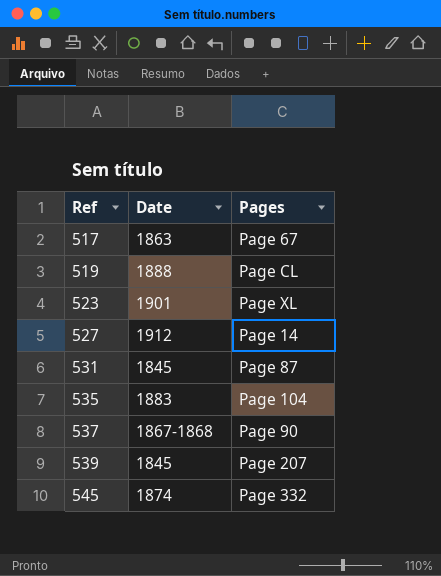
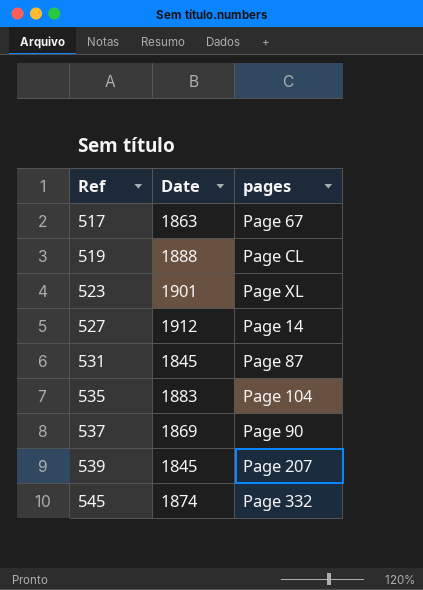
column name: Pages -> pages
537 | Date: 1867-1868 -> 1869

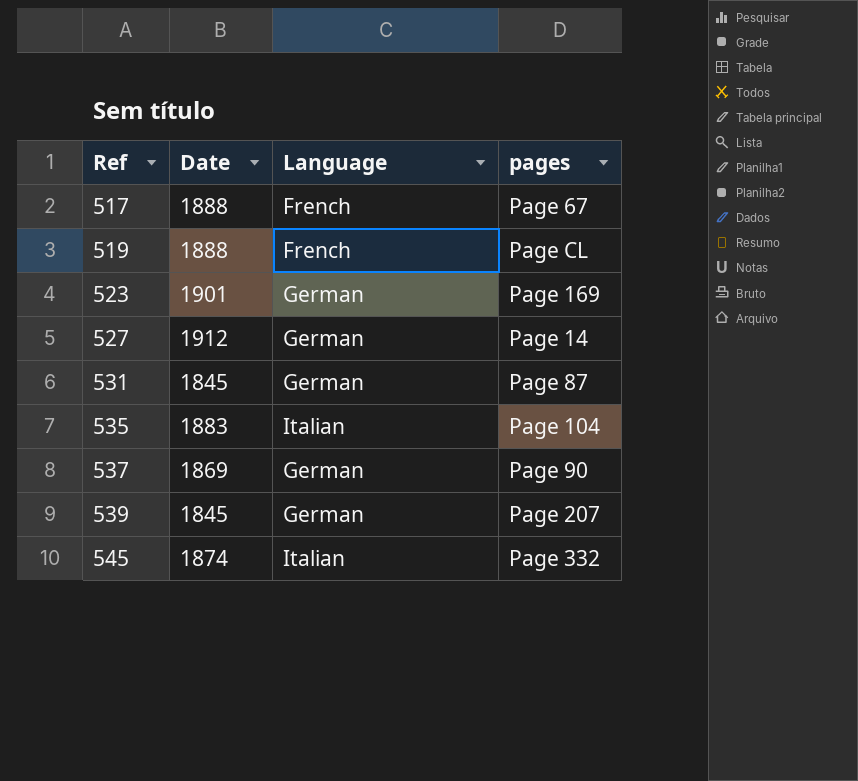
column Language | position: none -> 3
517 | Date: 1863 -> 1888
523 | pages: Page XL -> Page 169

